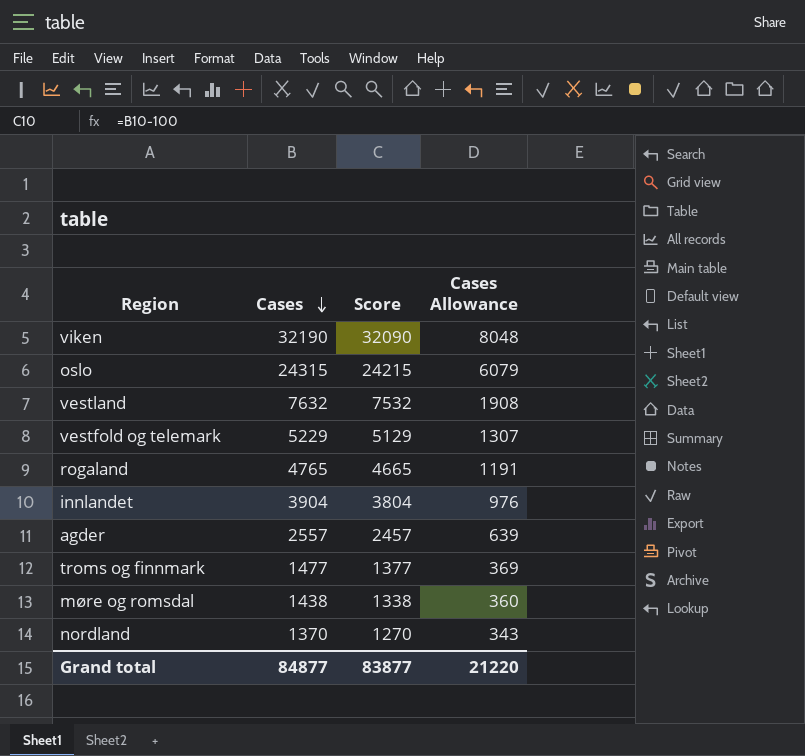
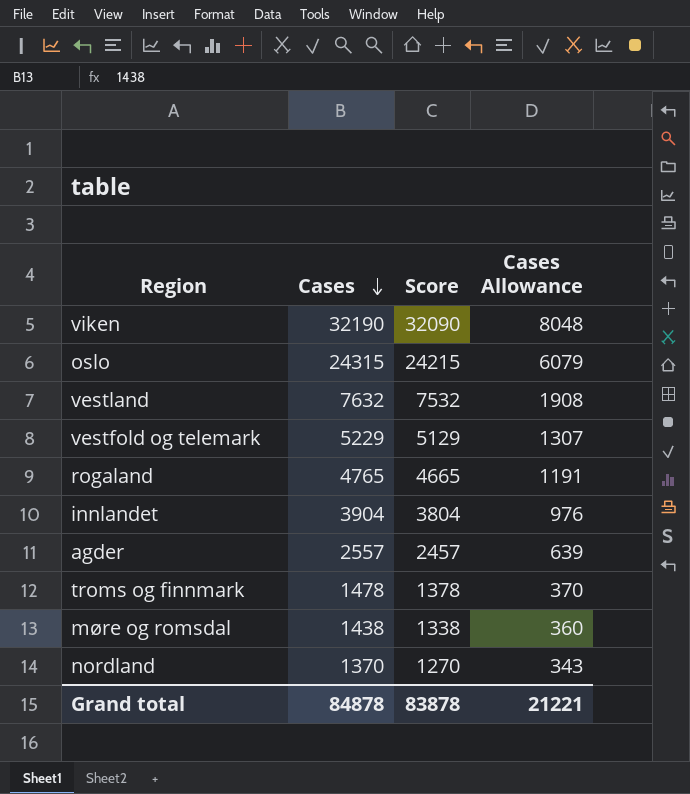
troms og finnmark | Cases: 1477 -> 1478
troms og finnmark | Score: 1377 -> 1378
troms og finnmark | Cases Allowance: 369 -> 370
Grand total | Cases: 84877 -> 84878
Grand total | Score: 83877 -> 83878
Grand total | Cases Allowance: 21220 -> 21221

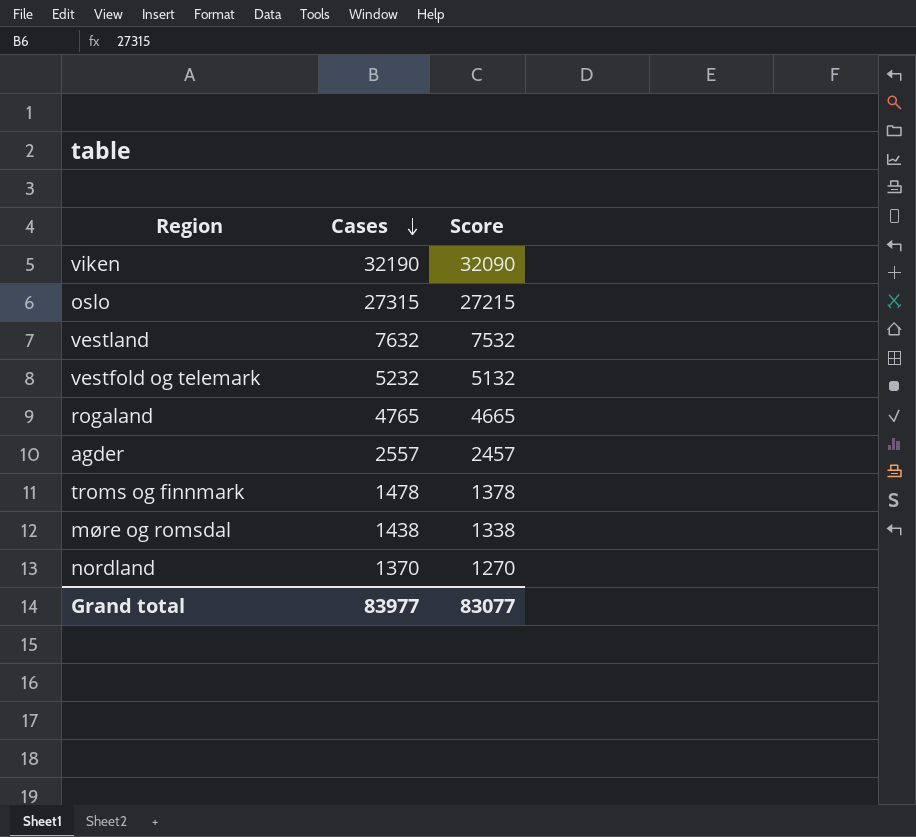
column Cases Allowance | formula: [Cases] * 0.25 -> none
row innlandet: 3904 | 3804 | 976 -> none
oslo | Cases: 24315 -> 27315
oslo | Score: 24215 -> 27215
vestfold og telemark | Cases: 5229 -> 5232
vestfold og telemark | Score: 5129 -> 5132
Grand total | Cases: 84878 -> 83977
Grand total | Score: 83878 -> 83077

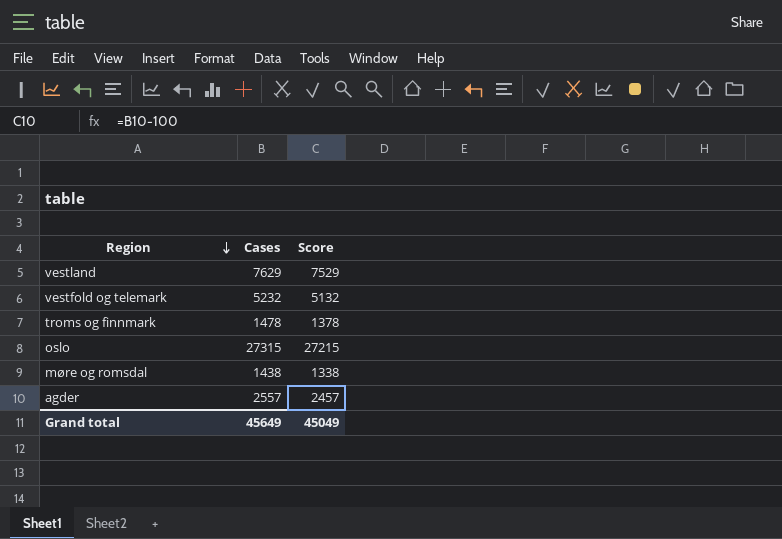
row order: Cases descending -> Region descending
row viken: 32190 | 32090 -> none
row rogaland: 4765 | 4665 -> none
row nordland: 1370 | 1270 -> none
vestland | Cases: 7632 -> 7629
vestland | Score: 7532 -> 7529
Grand total | Cases: 83977 -> 45649
Grand total | Score: 83077 -> 45049

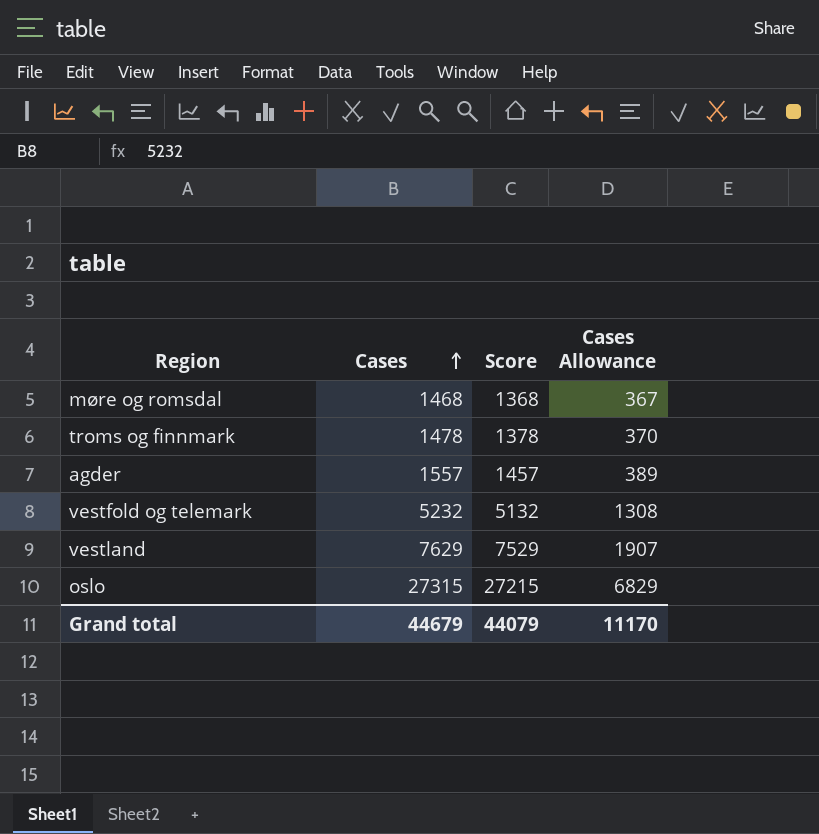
row order: Region descending -> Cases ascending
column Cases Allowance | formula: none -> [Cases] * 0.25
møre og romsdal | Cases: 1438 -> 1468
møre og romsdal | Score: 1338 -> 1368
agder | Cases: 2557 -> 1557
agder | Score: 2457 -> 1457
Grand total | Cases: 45649 -> 44679
Grand total | Score: 45049 -> 44079

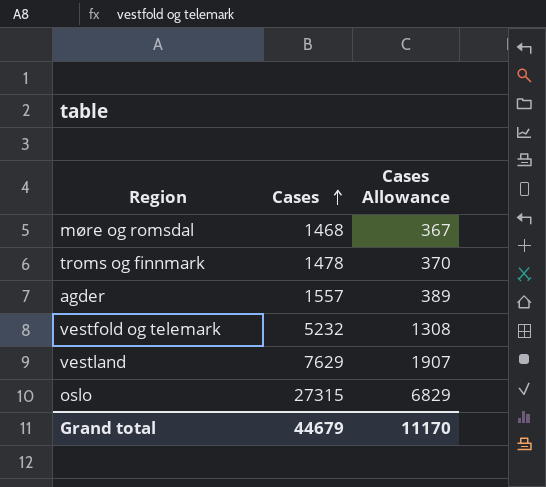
column Score | formula: [Cases] - 100 -> none

